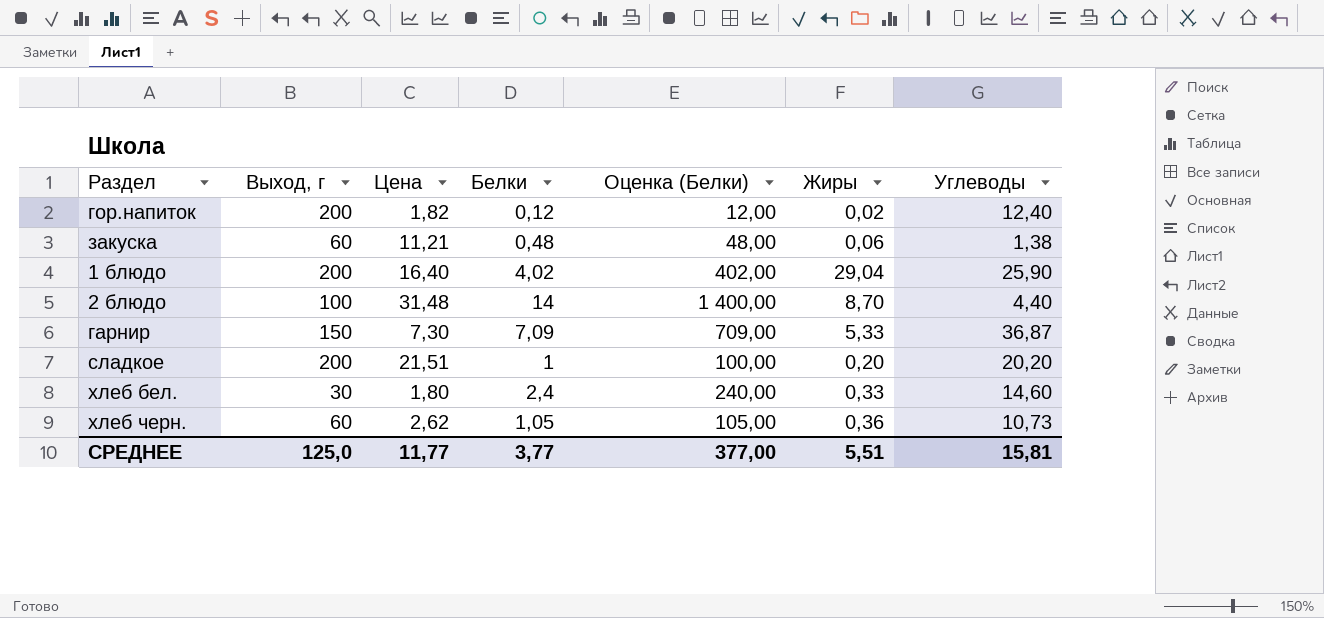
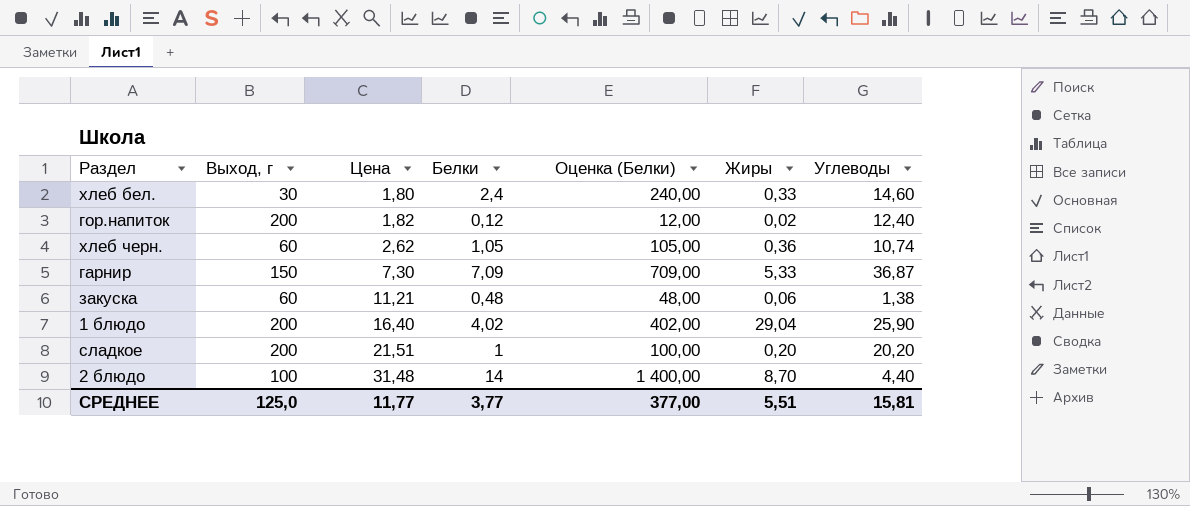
row order: none -> Цена ascending
хлеб черн. | Углеводы: 10,73 -> 10,74

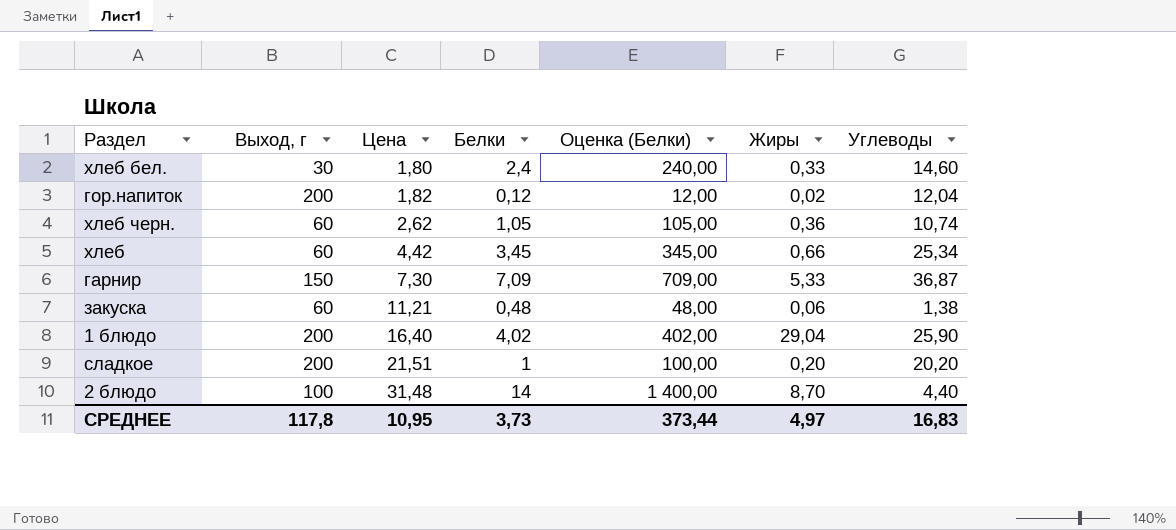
гор.напиток | Углеводы: 12,40 -> 12,04
row хлеб: none -> 60 | 4,42 | 3,45 | 345,00 | 0,66 | 25,34
СРЕДНЕЕ | Выход, г: 125,0 -> 117,8
СРЕДНЕЕ | Цена: 11,77 -> 10,95
СРЕДНЕЕ | Белки: 3,77 -> 3,73
СРЕДНЕЕ | Оценка (Белки): 377,00 -> 373,44
СРЕДНЕЕ | Жиры: 5,51 -> 4,97
СРЕДНЕЕ | Углеводы: 15,81 -> 16,83

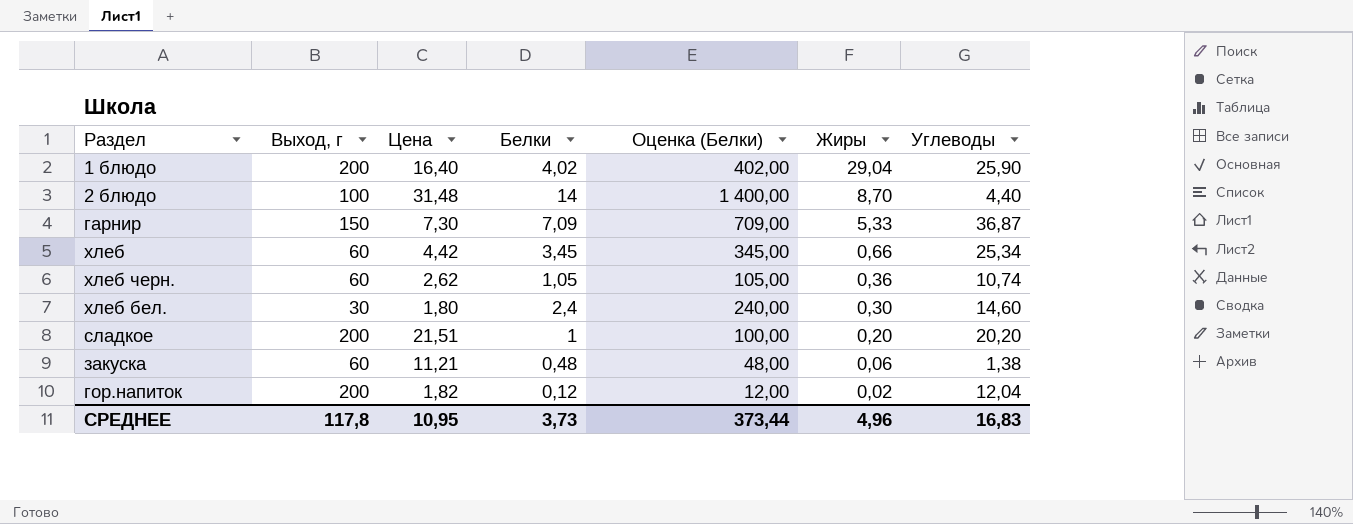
row order: Цена ascending -> Жиры descending
хлеб бел. | Жиры: 0,33 -> 0,30
СРЕДНЕЕ | Жиры: 4,97 -> 4,96

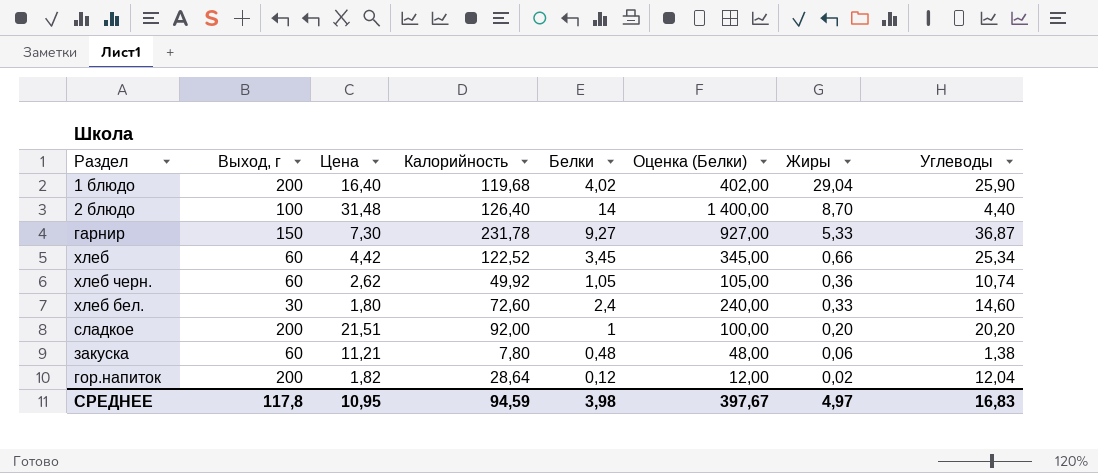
column Калорийность | position: none -> 4
гарнир | Белки: 7,09 -> 9,27
гарнир | Оценка (Белки): 709,00 -> 927,00
хлеб бел. | Жиры: 0,30 -> 0,33
СРЕДНЕЕ | Белки: 3,73 -> 3,98
СРЕДНЕЕ | Оценка (Белки): 373,44 -> 397,67
СРЕДНЕЕ | Жиры: 4,96 -> 4,97

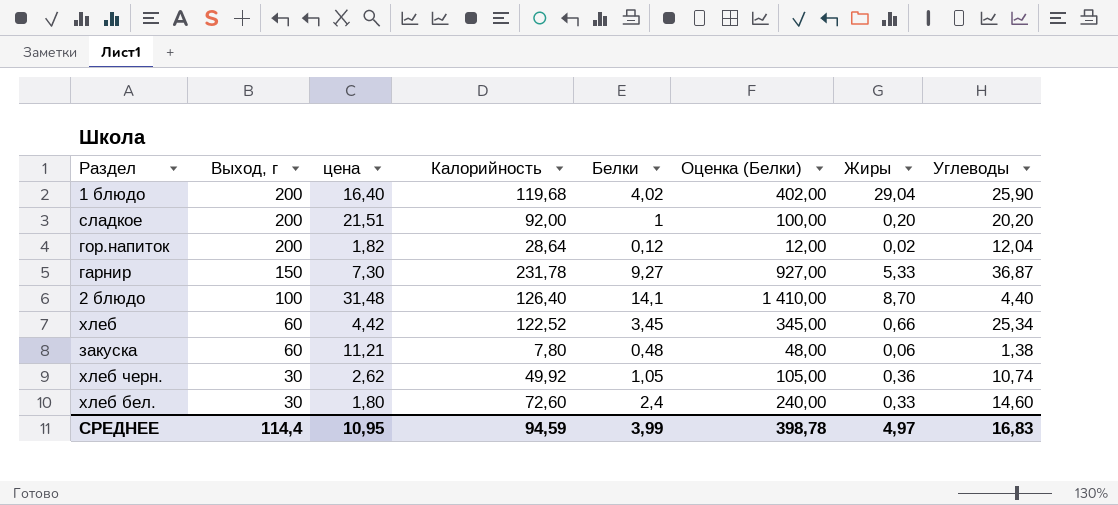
row order: Жиры descending -> Выход, г descending
column name: Цена -> цена
2 блюдо | Белки: 14 -> 14,1
2 блюдо | Оценка (Белки): 1 400,00 -> 1 410,00
хлеб черн. | Выход, г: 60 -> 30
СРЕДНЕЕ | Выход, г: 117,8 -> 114,4
СРЕДНЕЕ | Белки: 3,98 -> 3,99
СРЕДНЕЕ | Оценка (Белки): 397,67 -> 398,78

